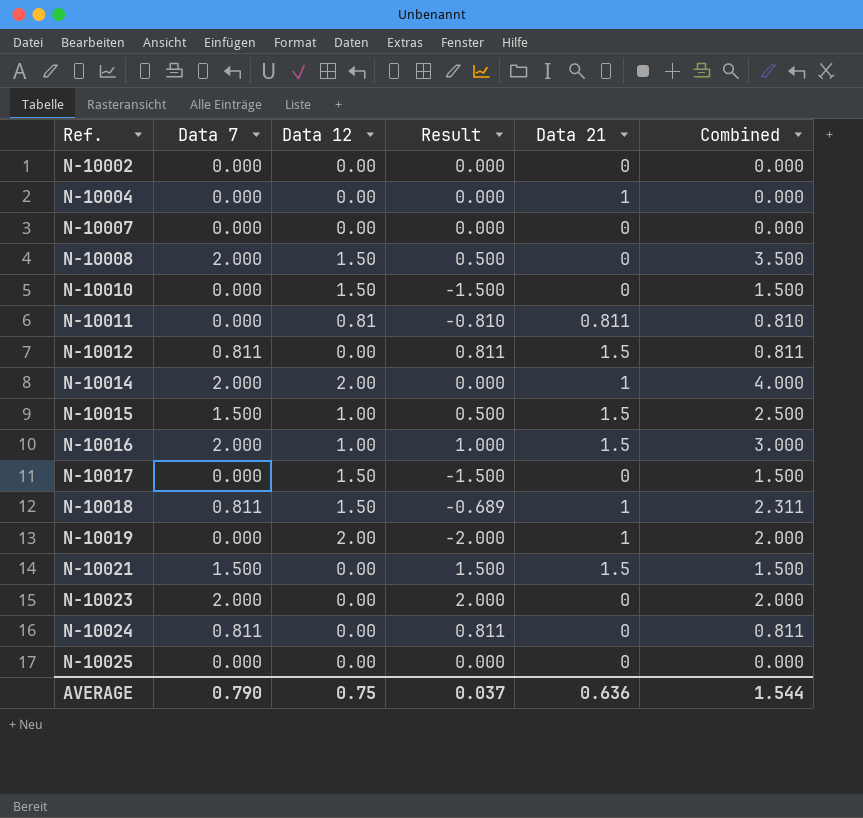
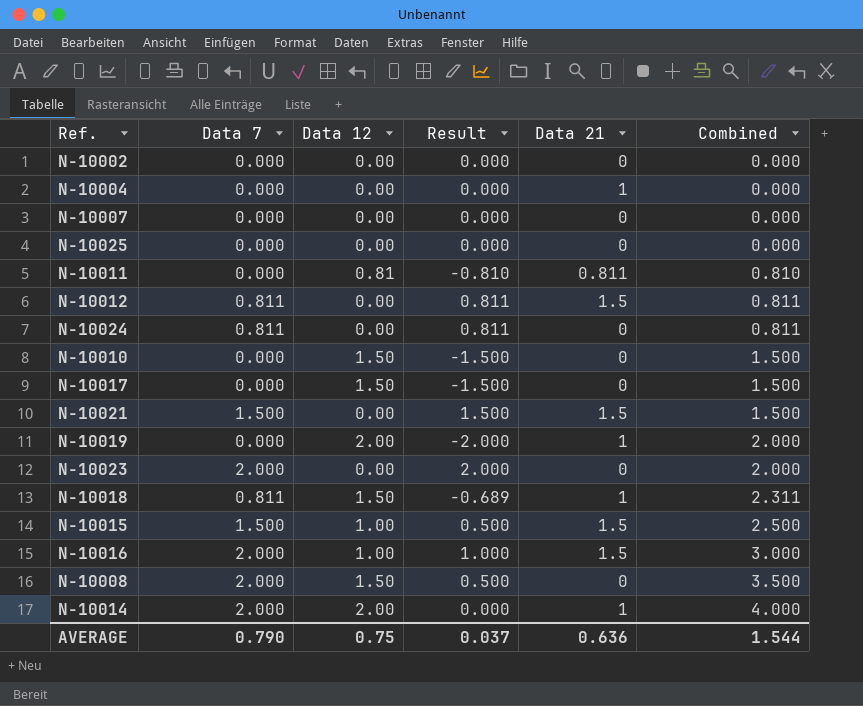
row order: Ref. ascending -> Combined ascending

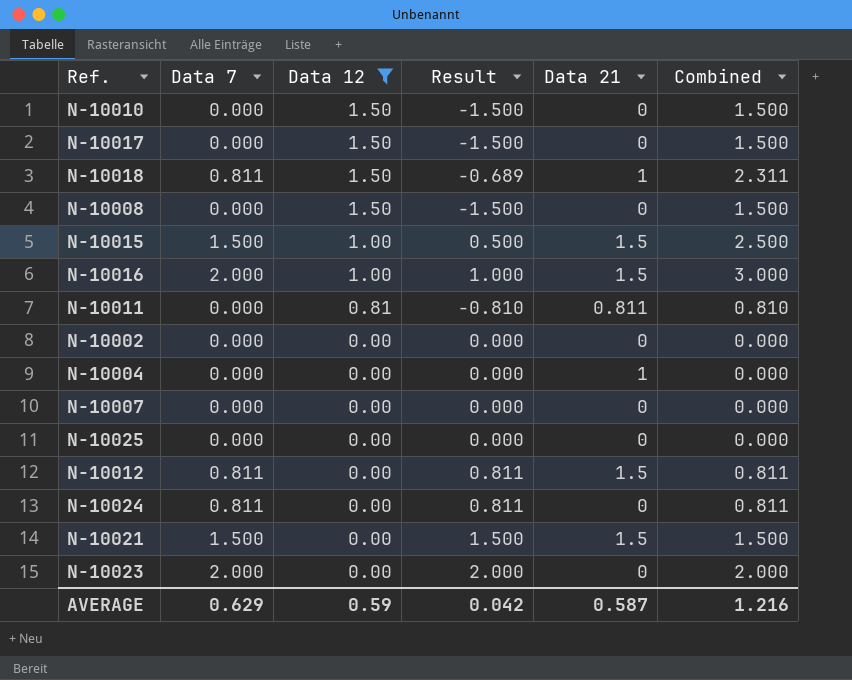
filter: none -> Data 12 != 2.00
row order: Combined ascending -> Data 12 descending
N-10008 | Data 7: 2.000 -> 0.000
N-10008 | Result: 0.500 -> -1.500
N-10008 | Combined: 3.500 -> 1.500
AVERAGE | Data 7: 0.790 -> 0.629
AVERAGE | Data 12: 0.75 -> 0.59
AVERAGE | Result: 0.037 -> 0.042
AVERAGE | Data 21: 0.636 -> 0.587
AVERAGE | Combined: 1.544 -> 1.216

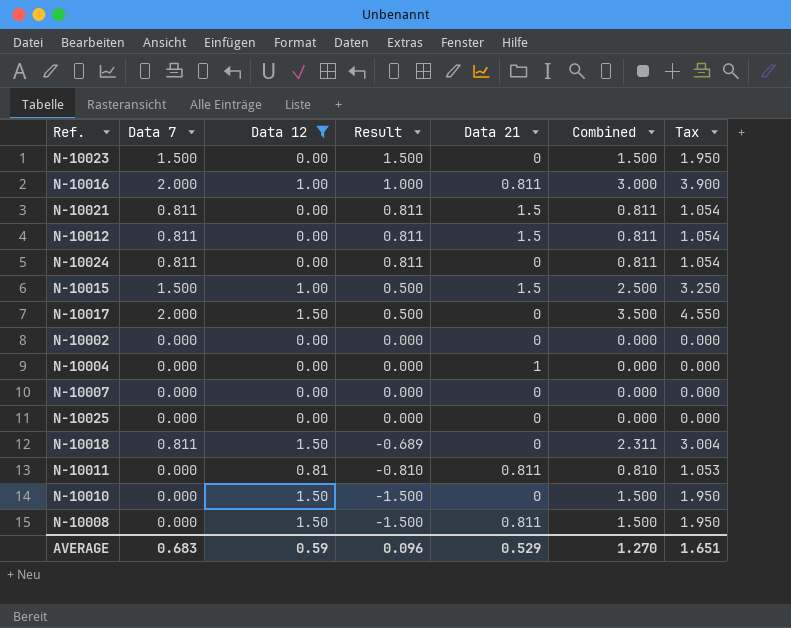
row order: Data 12 descending -> Result descending
column Tax | formula: none -> [Combined] * 1.3
N-10023 | Data 7: 2.000 -> 1.500
N-10023 | Result: 2.000 -> 1.500
N-10023 | Combined: 2.000 -> 1.500
N-10016 | Data 21: 1.5 -> 0.811
N-10021 | Data 7: 1.500 -> 0.811
N-10021 | Result: 1.500 -> 0.811
N-10021 | Combined: 1.500 -> 0.811
N-10017 | Data 7: 0.000 -> 2.000
N-10017 | Result: -1.500 -> 0.500
N-10017 | Combined: 1.500 -> 3.500
N-10018 | Data 21: 1 -> 0
N-10008 | Data 21: 0 -> 0.811
AVERAGE | Data 7: 0.629 -> 0.683
AVERAGE | Result: 0.042 -> 0.096
AVERAGE | Data 21: 0.587 -> 0.529
AVERAGE | Combined: 1.216 -> 1.270

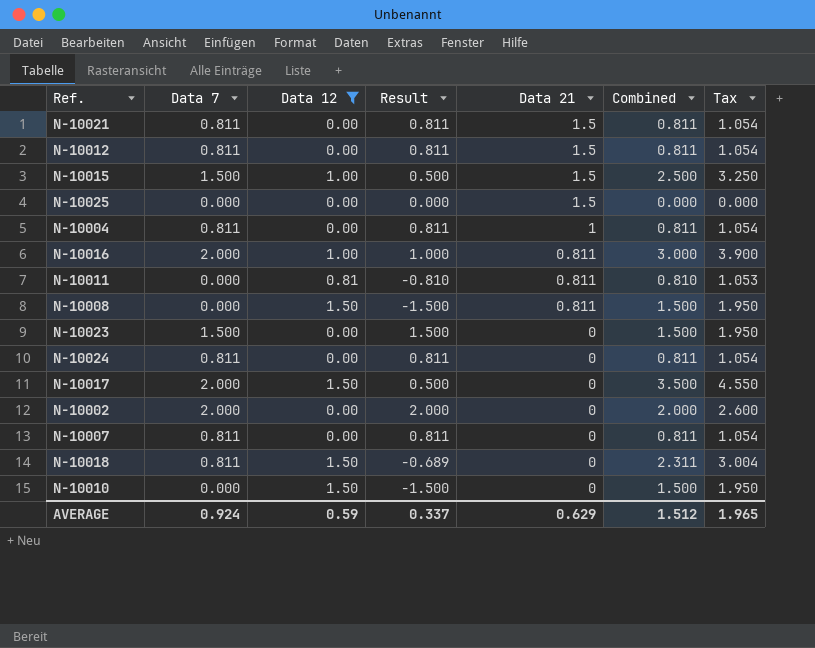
row order: Result descending -> Data 21 descending
N-10025 | Data 21: 0 -> 1.5
N-10004 | Data 7: 0.000 -> 0.811
N-10004 | Result: 0.000 -> 0.811
N-10004 | Combined: 0.000 -> 0.811
N-10004 | Tax: 0.000 -> 1.054
N-10002 | Data 7: 0.000 -> 2.000
N-10002 | Result: 0.000 -> 2.000
N-10002 | Combined: 0.000 -> 2.000
N-10002 | Tax: 0.000 -> 2.600
N-10007 | Data 7: 0.000 -> 0.811
N-10007 | Result: 0.000 -> 0.811
N-10007 | Combined: 0.000 -> 0.811
N-10007 | Tax: 0.000 -> 1.054
AVERAGE | Data 7: 0.683 -> 0.924
AVERAGE | Result: 0.096 -> 0.337
AVERAGE | Data 21: 0.529 -> 0.629
AVERAGE | Combined: 1.270 -> 1.512
AVERAGE | Tax: 1.651 -> 1.965

